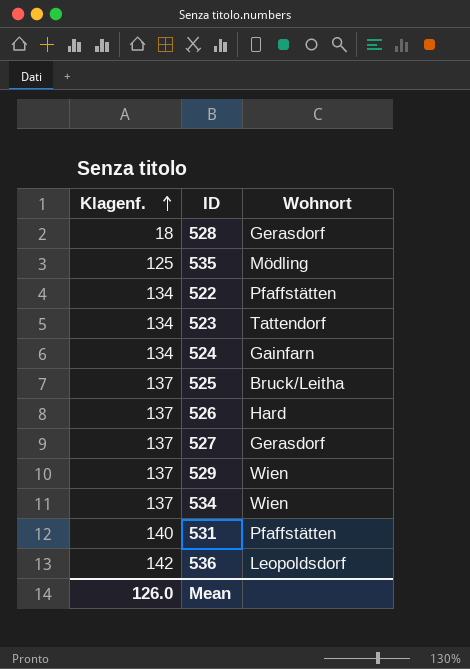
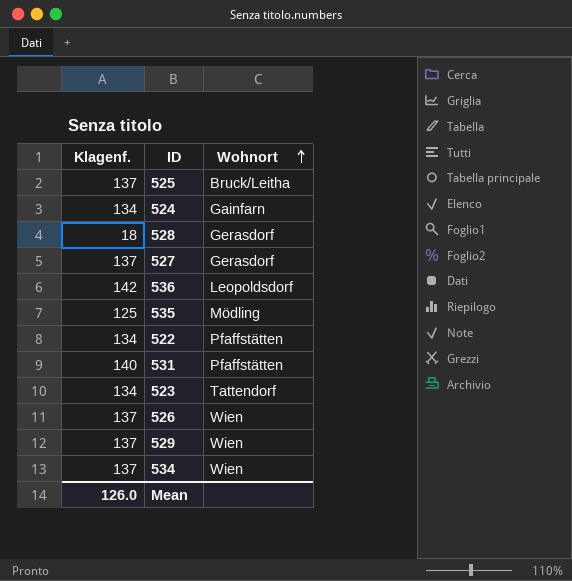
row order: Klagenf. ascending -> Wohnort ascending
526 | Wohnort: Hard -> Wien

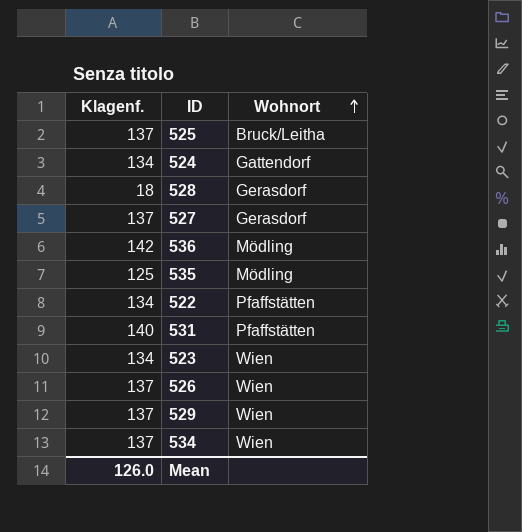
524 | Wohnort: Gainfarn -> Gattendorf
536 | Wohnort: Leopoldsdorf -> Mödling
523 | Wohnort: Tattendorf -> Wien

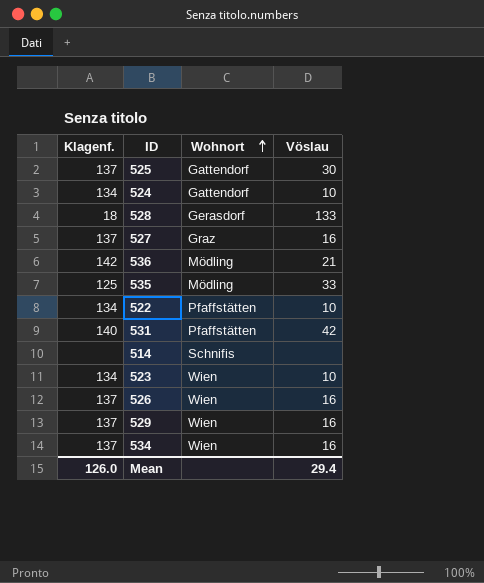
column Vöslau | position: none -> 4
525 | Wohnort: Bruck/Leitha -> Gattendorf
527 | Wohnort: Gerasdorf -> Graz
row 514: none -> none | Schnifis | none

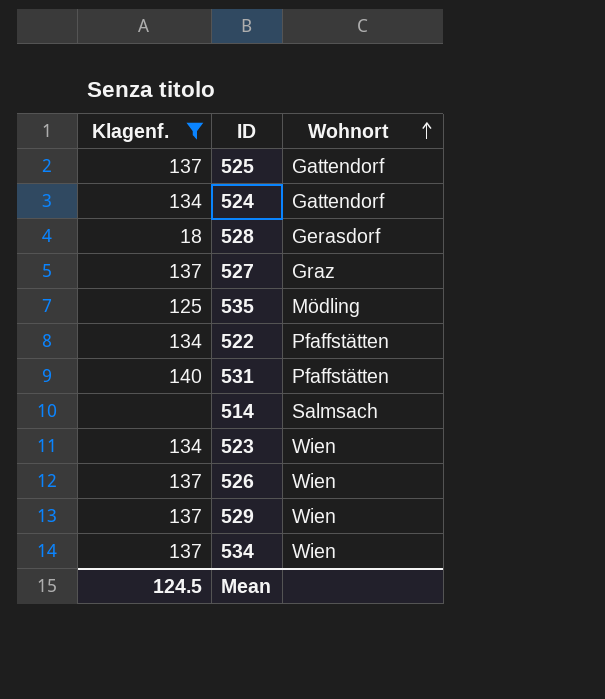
filter: none -> Klagenf. != 142
column Vöslau | position: 4 -> none
514 | Wohnort: Schnifis -> Salmsach
Mean | Klagenf.: 126.0 -> 124.5

